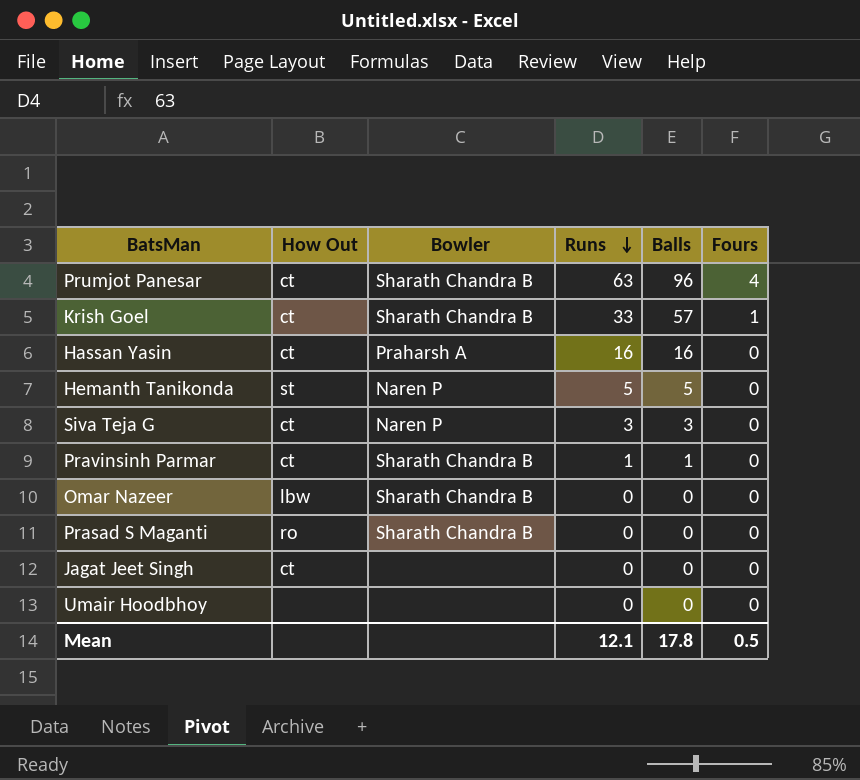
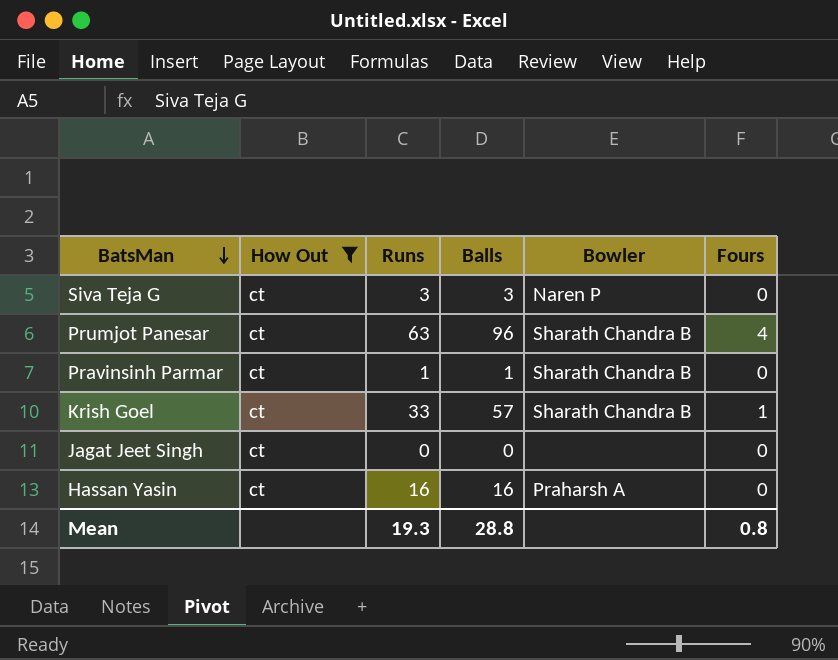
filter: none -> How Out = ct
row order: Runs descending -> BatsMan descending
column Bowler | position: 3 -> 5
Mean | Runs: 12.1 -> 19.3
Mean | Balls: 17.8 -> 28.8
Mean | Fours: 0.5 -> 0.8

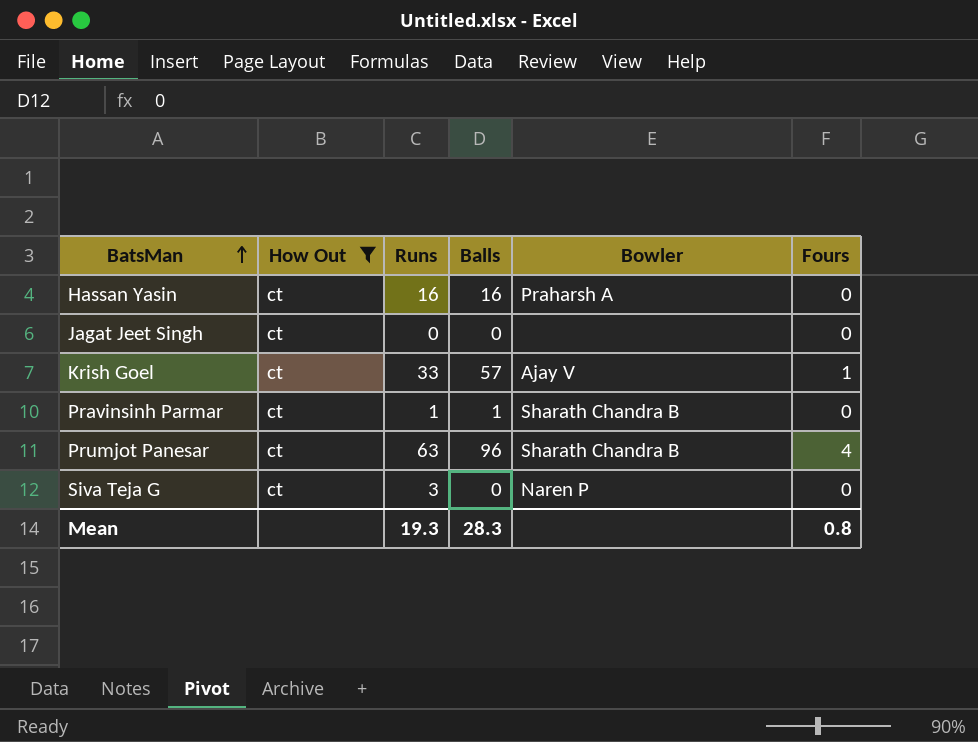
row order: BatsMan descending -> BatsMan ascending
Krish Goel | Bowler: Sharath Chandra B -> Ajay V
Siva Teja G | Balls: 3 -> 0
Mean | Balls: 28.8 -> 28.3

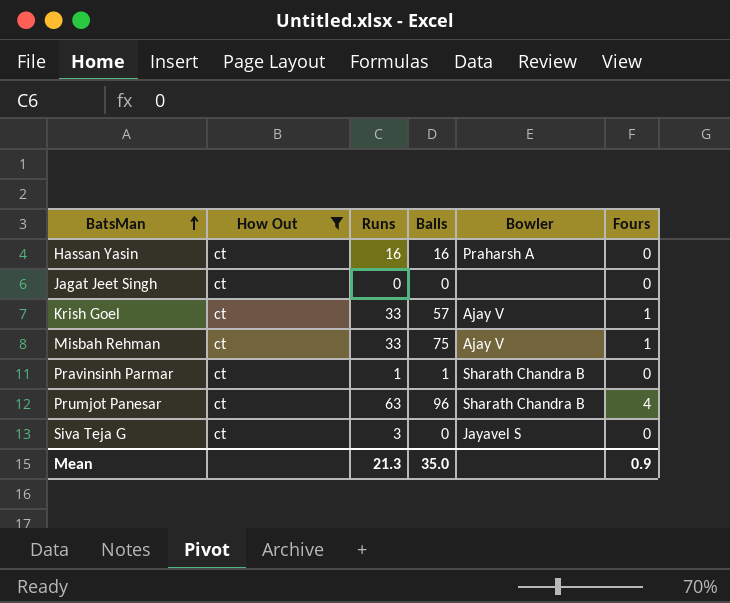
row Misbah Rehman: none -> ct | 33 | 75 | Ajay V | 1
Siva Teja G | Bowler: Naren P -> Jayavel S
Mean | Runs: 19.3 -> 21.3
Mean | Balls: 28.3 -> 35.0
Mean | Fours: 0.8 -> 0.9

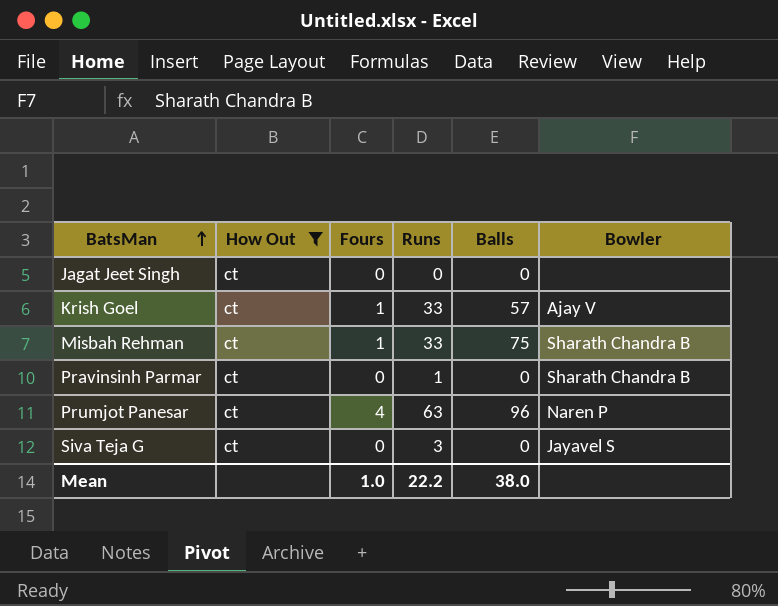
column Fours | position: 6 -> 3
row Hassan Yasin: ct | 16 | 16 | Praharsh A | 0 -> none
Misbah Rehman | Bowler: Ajay V -> Sharath Chandra B
Pravinsinh Parmar | Balls: 1 -> 0
Prumjot Panesar | Bowler: Sharath Chandra B -> Naren P
Mean | Fours: 0.9 -> 1.0
Mean | Runs: 21.3 -> 22.2
Mean | Balls: 35.0 -> 38.0

